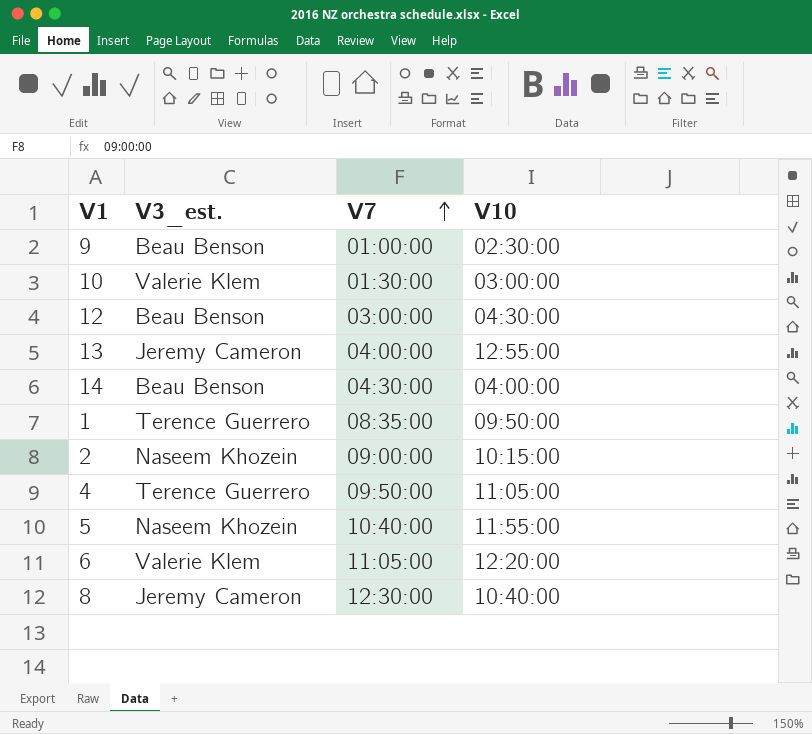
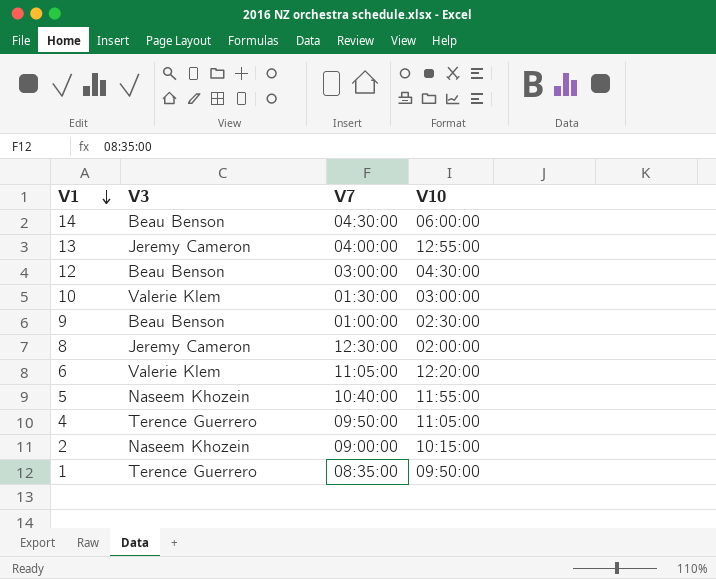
row order: V7 ascending -> V1 descending
column name: V3_est. -> V3
14 | V10: 04:00:00 -> 06:00:00
8 | V10: 10:40:00 -> 02:00:00

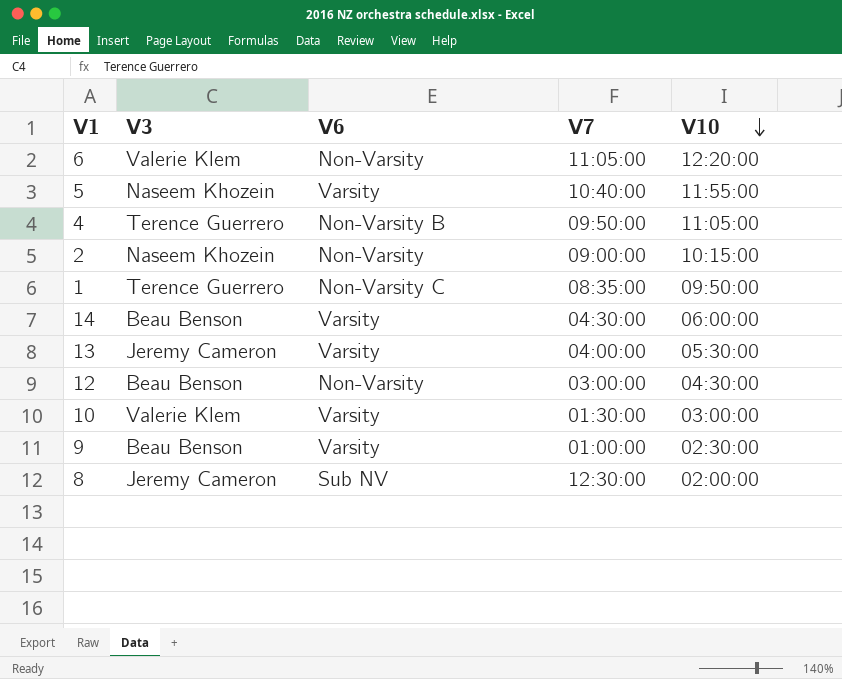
row order: V1 descending -> V10 descending
column V6 | position: none -> 3
13 | V10: 12:55:00 -> 05:30:00

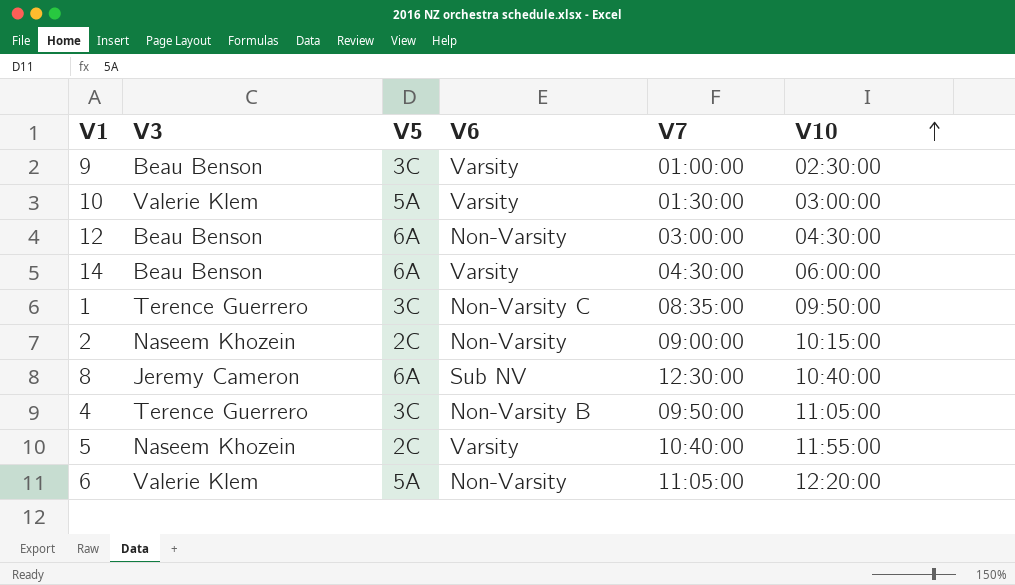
row order: V10 descending -> V10 ascending
column V5 | position: none -> 3
row 13: Jeremy Cameron | Varsity | 04:00:00 | 05:30:00 -> none
8 | V10: 02:00:00 -> 10:40:00

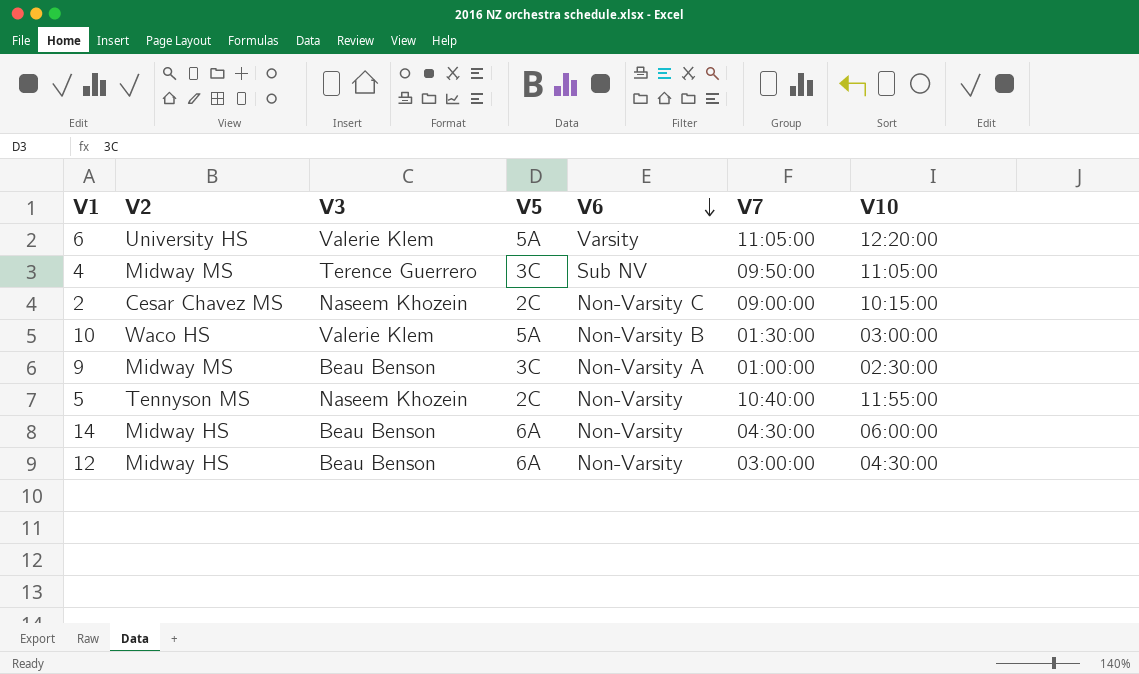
row order: V10 ascending -> V6 descending
column V2 | position: none -> 2
row 1: Terence Guerrero | 3C | Non-Varsity C | 08:35:00 | 09:50:00 -> none
row 8: Jeremy Cameron | 6A | Sub NV | 12:30:00 | 10:40:00 -> none
6 | V6: Non-Varsity -> Varsity
4 | V6: Non-Varsity B -> Sub NV
2 | V6: Non-Varsity -> Non-Varsity C
10 | V6: Varsity -> Non-Varsity B
9 | V6: Varsity -> Non-Varsity A
5 | V6: Varsity -> Non-Varsity
14 | V6: Varsity -> Non-Varsity

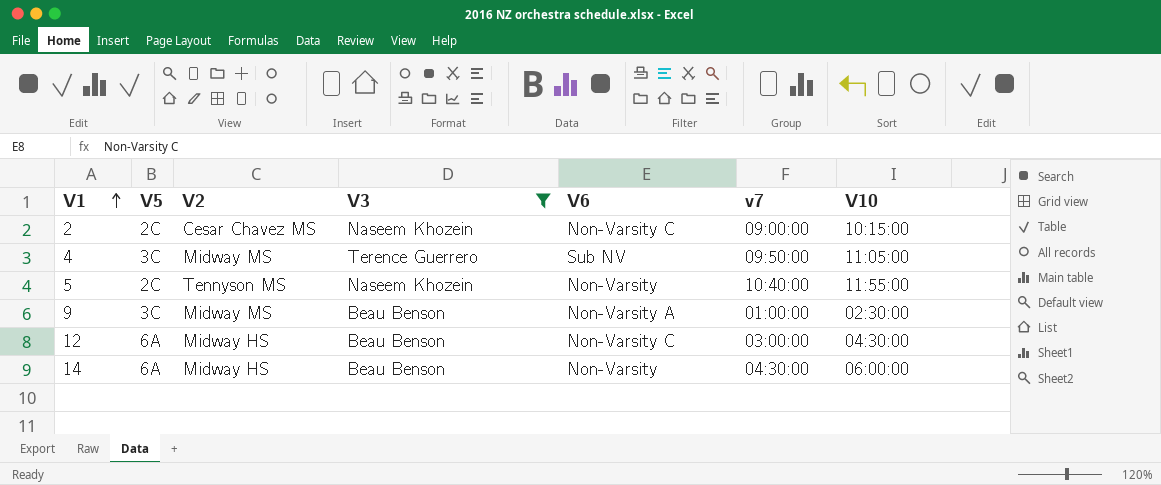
filter: none -> V3 != Valerie Klem
row order: V6 descending -> V1 ascending
column V5 | position: 4 -> 2
column name: V7 -> v7
12 | V6: Non-Varsity -> Non-Varsity C

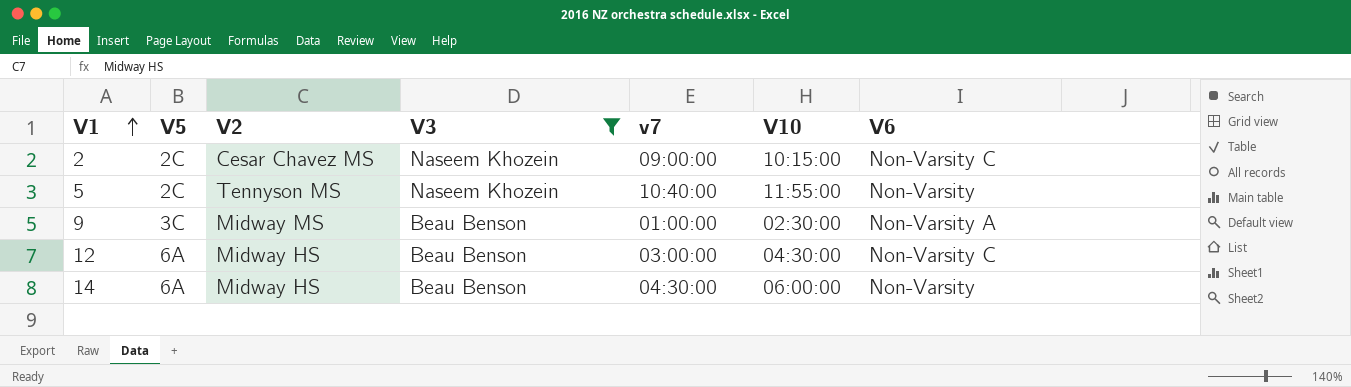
column V6 | position: 5 -> 7
row 4: 3C | Midway MS | Terence Guerrero | Sub NV | 09:50:00 | 11:05:00 -> none

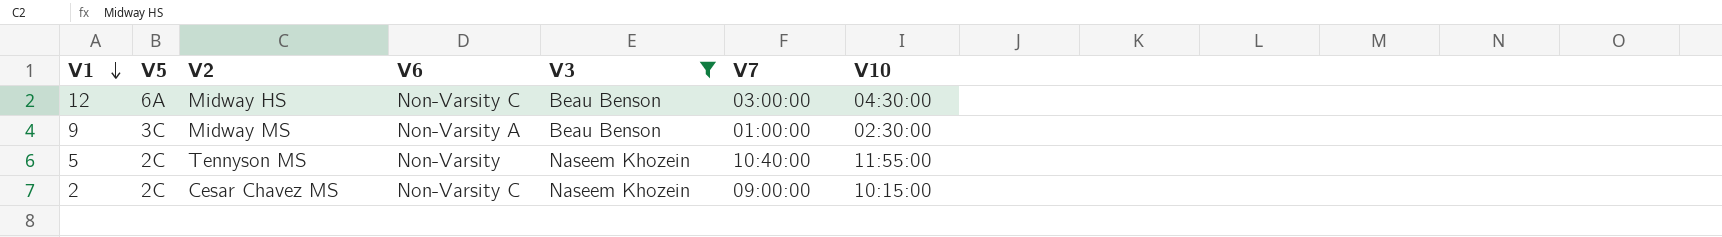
row order: V1 ascending -> V1 descending
column V6 | position: 7 -> 4
column name: v7 -> V7
row 14: 6A | Midway HS | Beau Benson | 04:30:00 | 06:00:00 | Non-Varsity -> none

